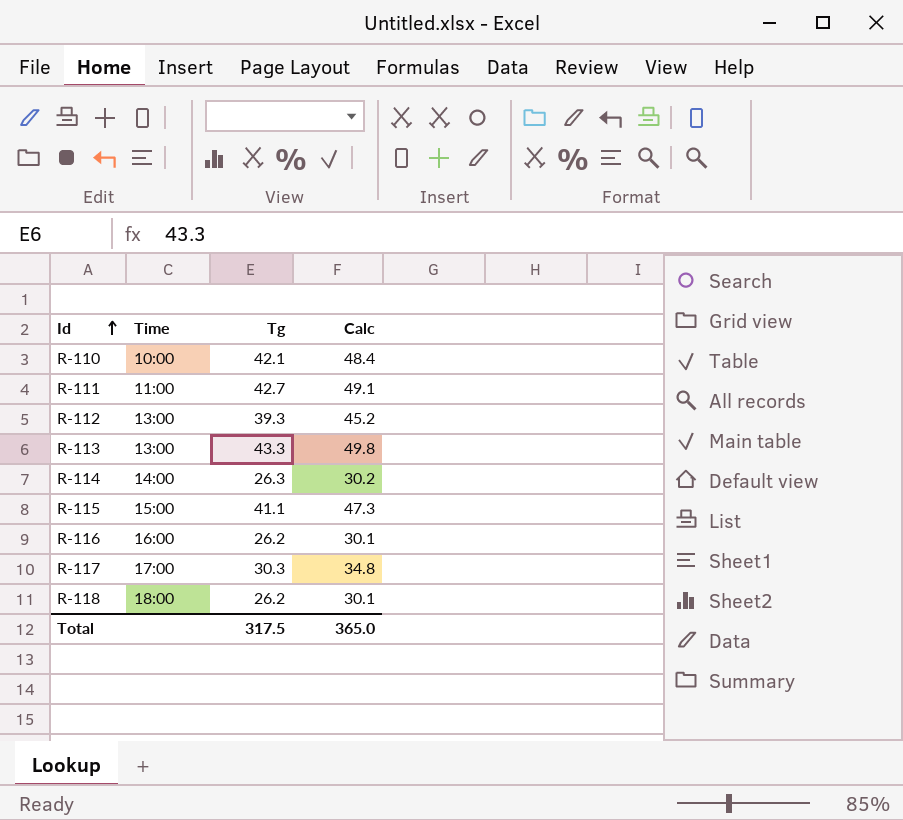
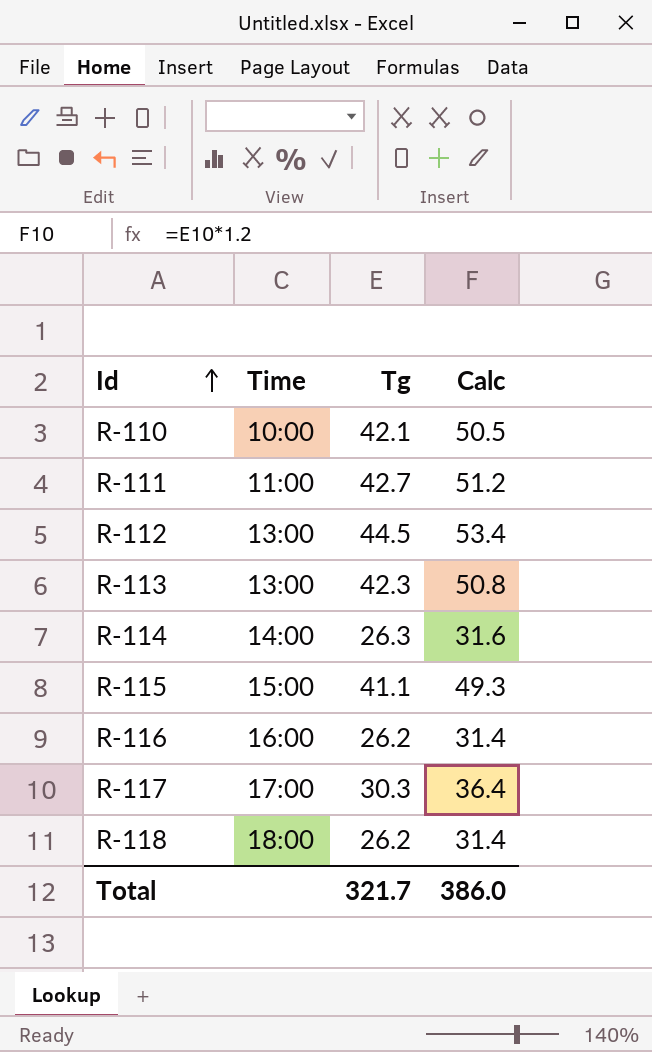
column Calc | formula: [Tg] * 1.15 -> [Tg] * 1.2
R-112 | Tg: 39.3 -> 44.5
R-113 | Tg: 43.3 -> 42.3
Total | Tg: 317.5 -> 321.7
Total | Calc: 365.0 -> 386.0

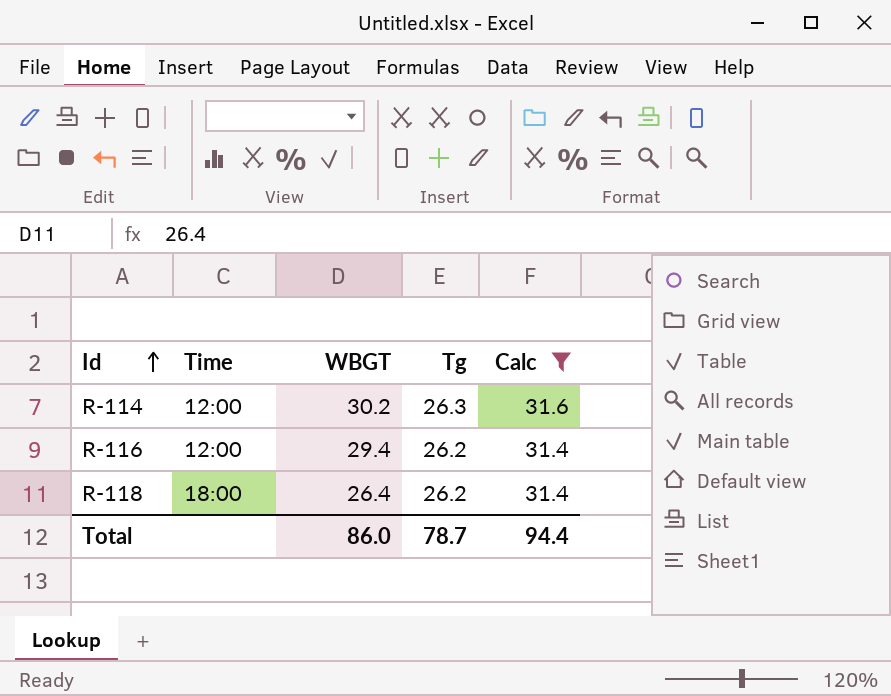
filter: none -> Calc <= 31.6
column WBGT | position: none -> 3
R-114 | Time: 14:00 -> 12:00
R-116 | Time: 16:00 -> 12:00
Total | Tg: 321.7 -> 78.7
Total | Calc: 386.0 -> 94.4

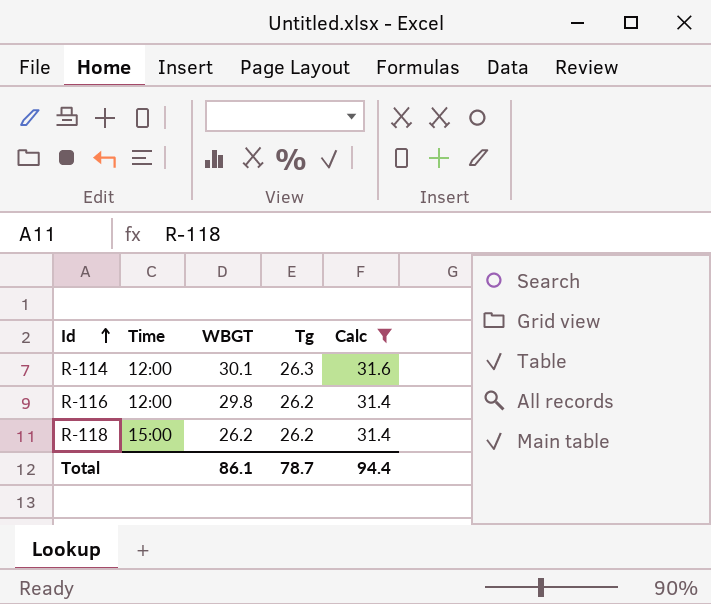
R-114 | WBGT: 30.2 -> 30.1
R-116 | WBGT: 29.4 -> 29.8
R-118 | Time: 18:00 -> 15:00
R-118 | WBGT: 26.4 -> 26.2
Total | WBGT: 86.0 -> 86.1

